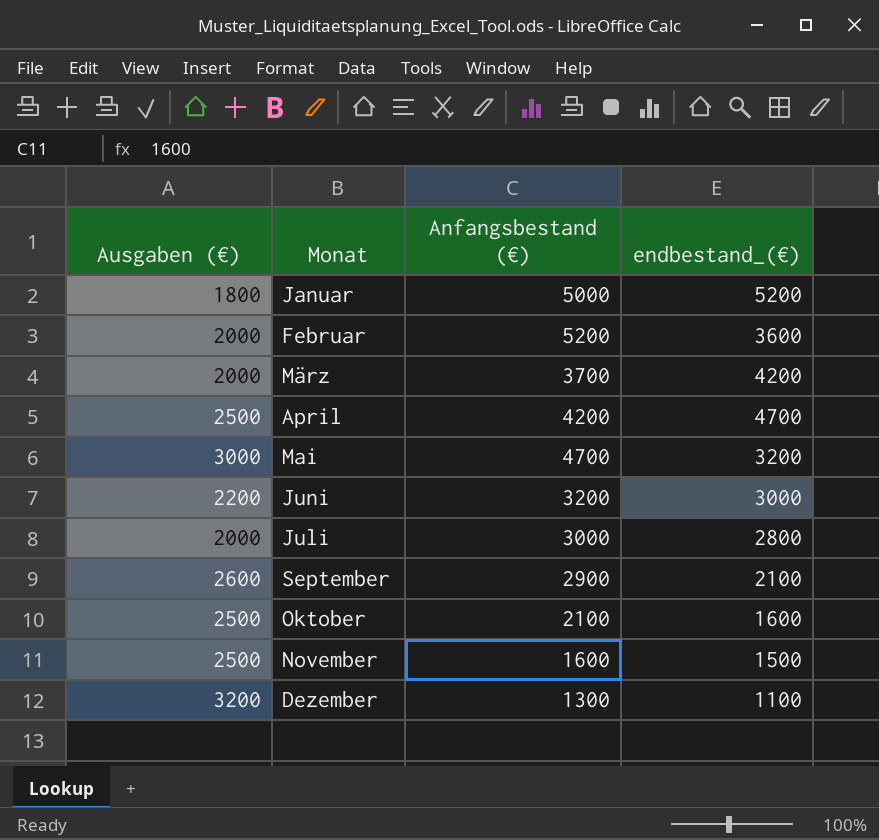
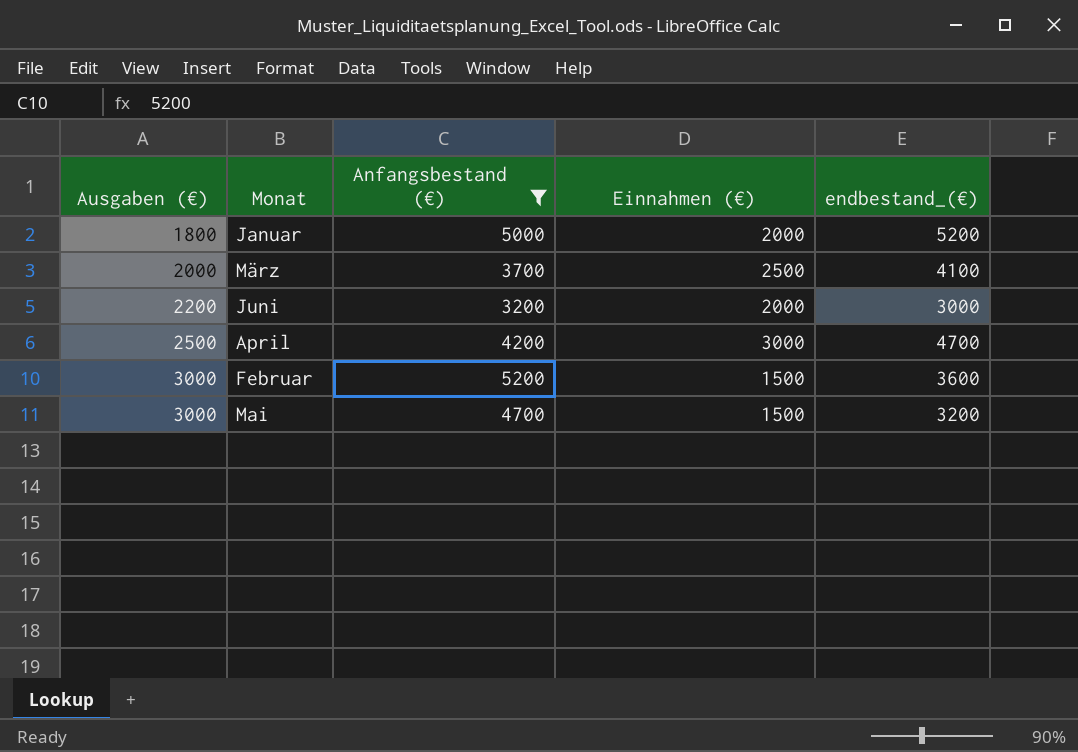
filter: none -> Anfangsbestand (€) >= 3200
row order: Monat ascending -> Ausgaben (€) ascending
column Einnahmen (€) | position: none -> 4
März | endbestand_(€): 4200 -> 4100
Februar | Ausgaben (€): 2000 -> 3000

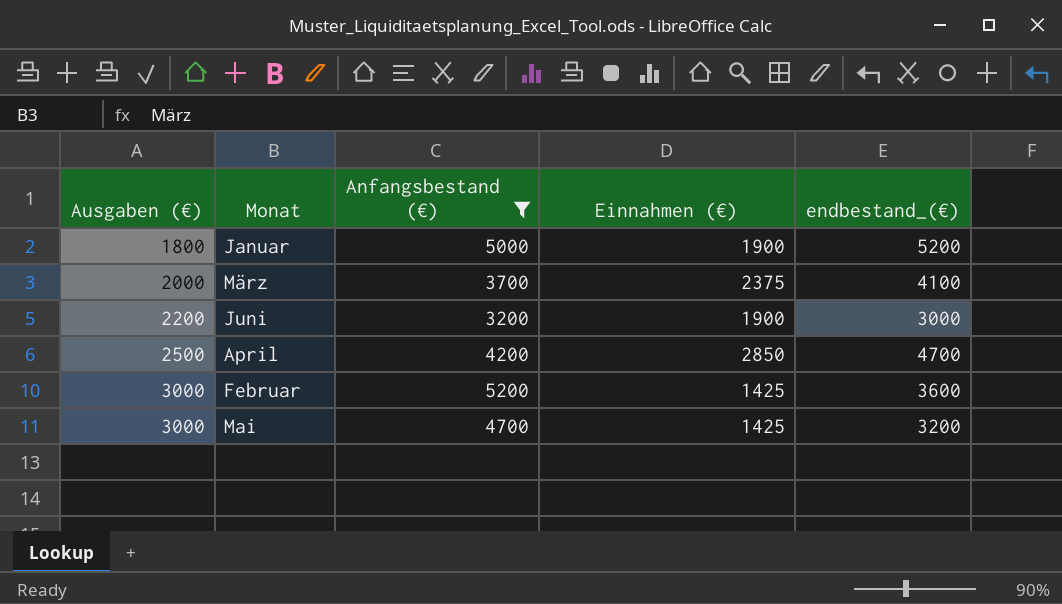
Januar | Einnahmen (€): 2000 -> 1900
März | Einnahmen (€): 2500 -> 2375
Juni | Einnahmen (€): 2000 -> 1900
April | Einnahmen (€): 3000 -> 2850
Februar | Einnahmen (€): 1500 -> 1425
Mai | Einnahmen (€): 1500 -> 1425

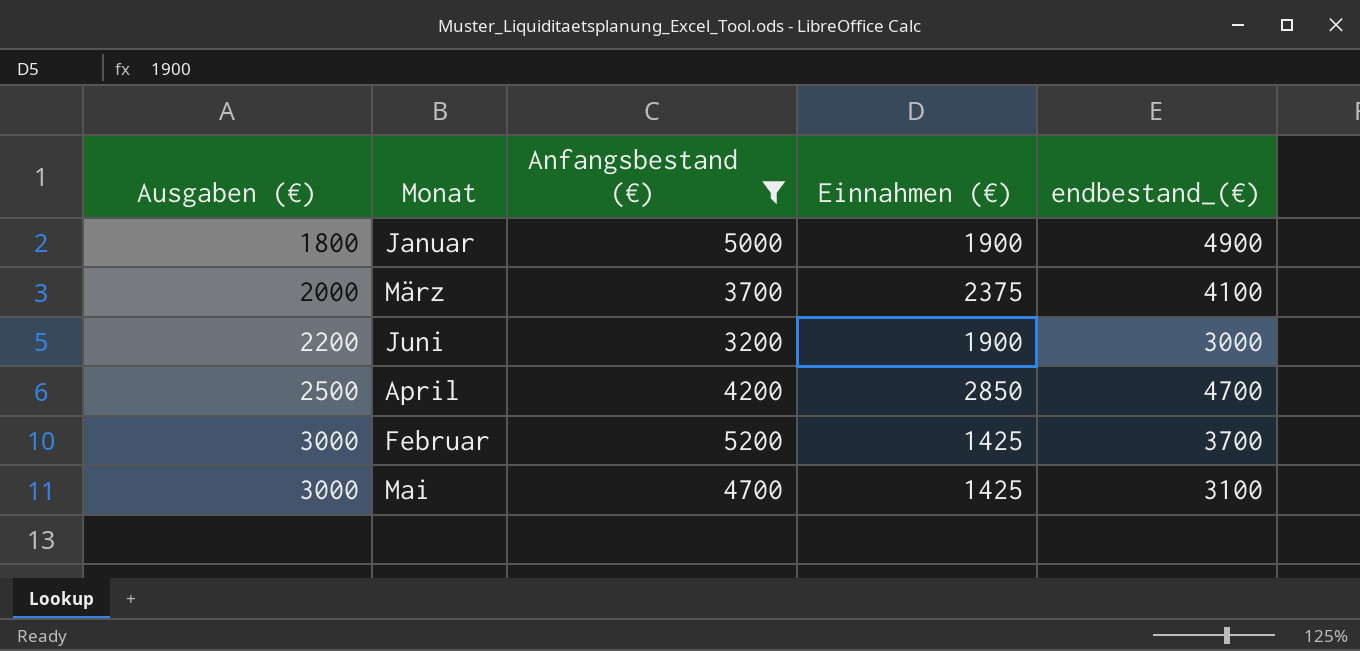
Januar | endbestand_(€): 5200 -> 4900
Februar | endbestand_(€): 3600 -> 3700
Mai | endbestand_(€): 3200 -> 3100

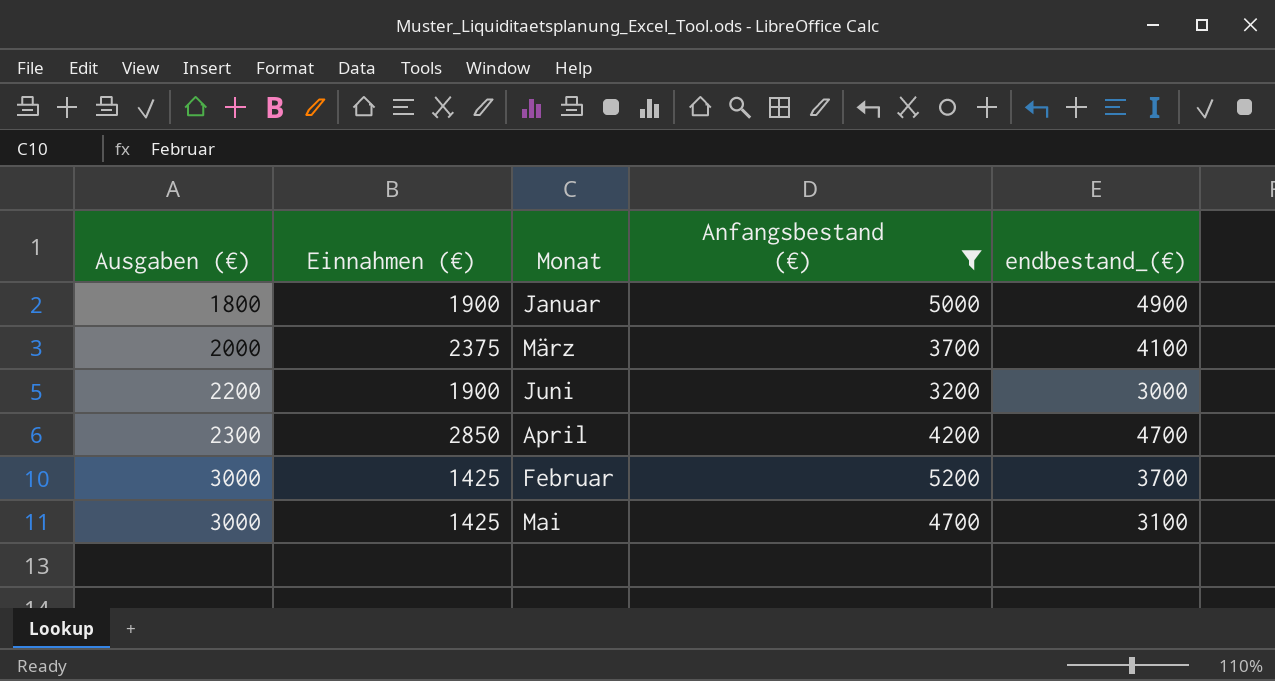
column Einnahmen (€) | position: 4 -> 2
April | Ausgaben (€): 2500 -> 2300

